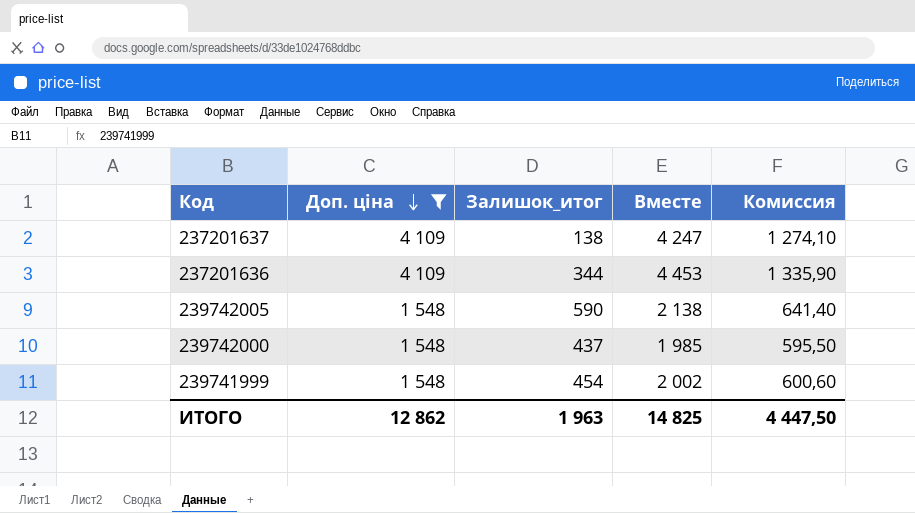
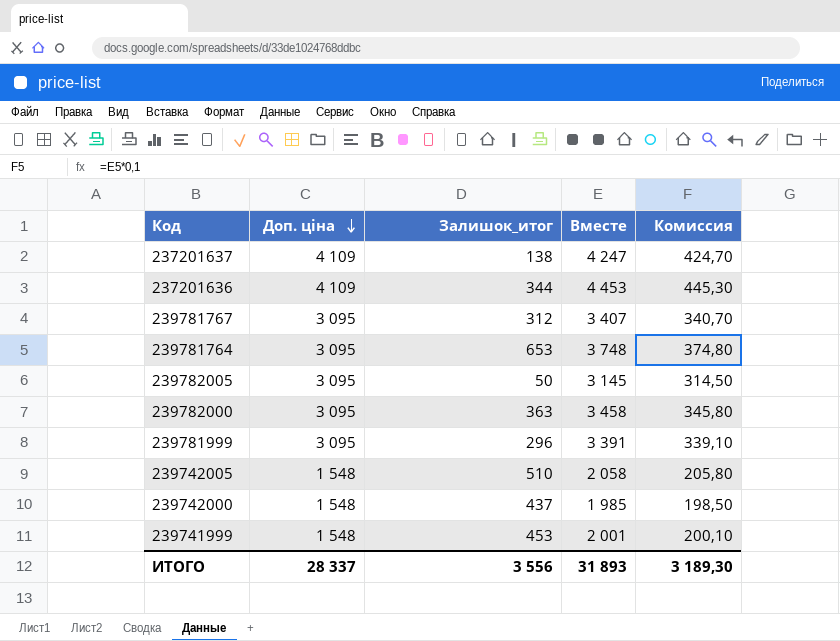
filter: Доп. ціна != 3 095 -> none
column Комиссия | formula: [Вместе] * 0,3 -> [Вместе] * 0,1
239742005 | Залишок_итог: 590 -> 510
239742005 | Вместе: 2 138 -> 2 058
239741999 | Залишок_итог: 454 -> 453
239741999 | Вместе: 2 002 -> 2 001
ИТОГО | Доп. ціна: 12 862 -> 28 337
ИТОГО | Залишок_итог: 1 963 -> 3 556
ИТОГО | Вместе: 14 825 -> 31 893
ИТОГО | Комиссия: 4 447,50 -> 3 189,30

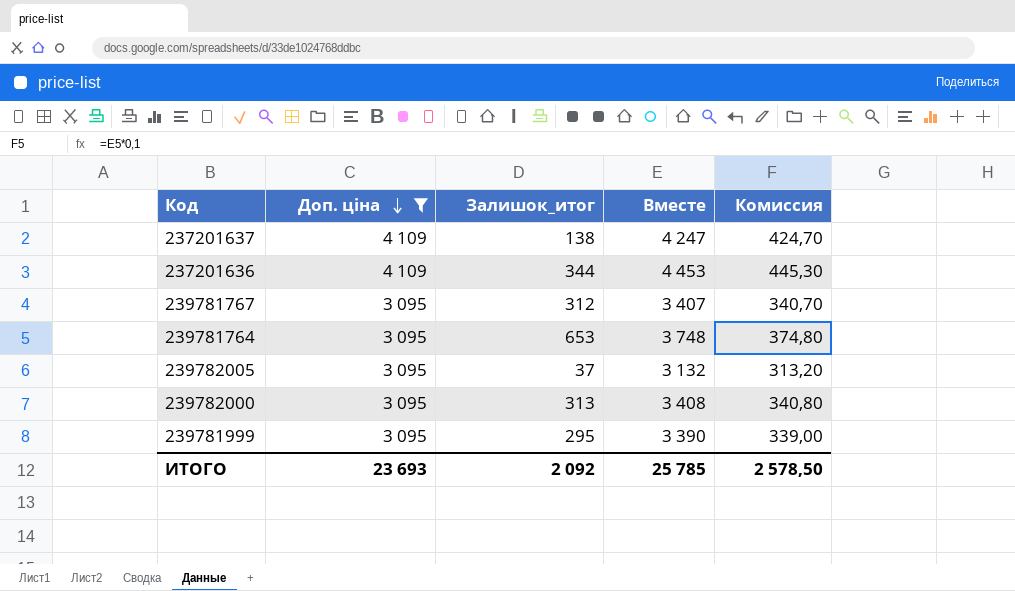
filter: none -> Доп. ціна != 1 548
239782005 | Залишок_итог: 50 -> 37
239782005 | Вместе: 3 145 -> 3 132
239782005 | Комиссия: 314,50 -> 313,20
239782000 | Залишок_итог: 363 -> 313
239782000 | Вместе: 3 458 -> 3 408
239782000 | Комиссия: 345,80 -> 340,80
239781999 | Залишок_итог: 296 -> 295
239781999 | Вместе: 3 391 -> 3 390
239781999 | Комиссия: 339,10 -> 339,00
ИТОГО | Доп. ціна: 28 337 -> 23 693
ИТОГО | Залишок_итог: 3 556 -> 2 092
ИТОГО | Вместе: 31 893 -> 25 785
ИТОГО | Комиссия: 3 189,30 -> 2 578,50

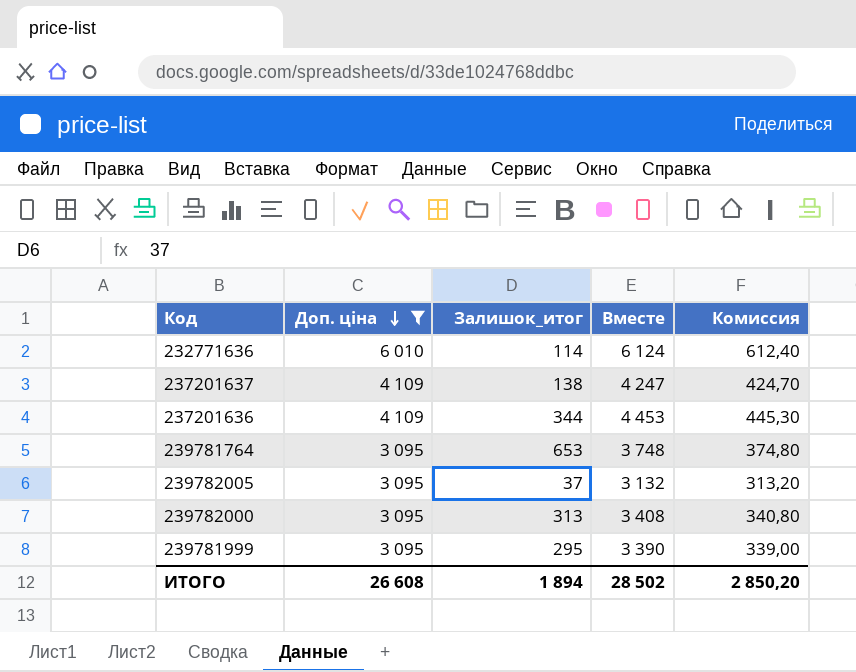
row 239781767: 3 095 | 312 | 3 407 | 340,70 -> none
row 232771636: none -> 6 010 | 114 | 6 124 | 612,40
ИТОГО | Доп. ціна: 23 693 -> 26 608
ИТОГО | Залишок_итог: 2 092 -> 1 894
ИТОГО | Вместе: 25 785 -> 28 502
ИТОГО | Комиссия: 2 578,50 -> 2 850,20

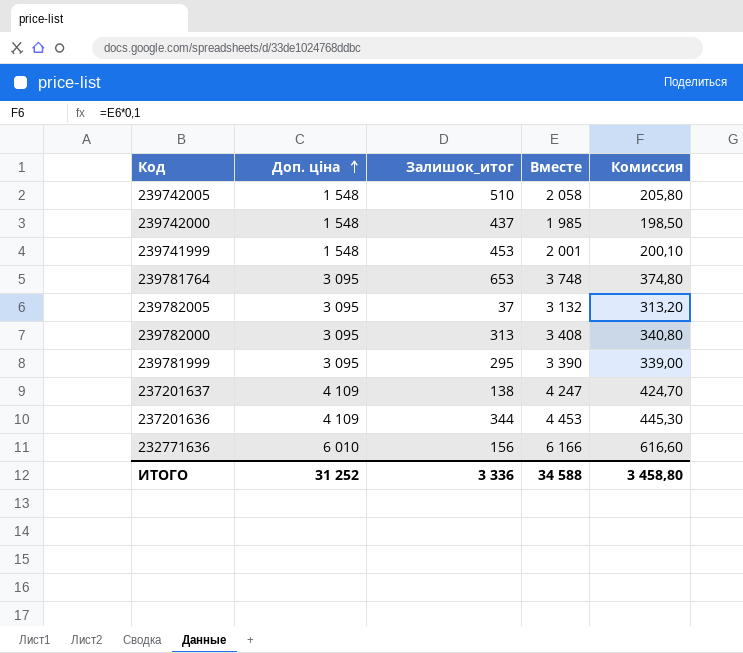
filter: Доп. ціна != 1 548 -> none
row order: Доп. ціна descending -> Доп. ціна ascending
232771636 | Залишок_итог: 114 -> 156
232771636 | Вместе: 6 124 -> 6 166
232771636 | Комиссия: 612,40 -> 616,60
ИТОГО | Доп. ціна: 26 608 -> 31 252
ИТОГО | Залишок_итог: 1 894 -> 3 336
ИТОГО | Вместе: 28 502 -> 34 588
ИТОГО | Комиссия: 2 850,20 -> 3 458,80

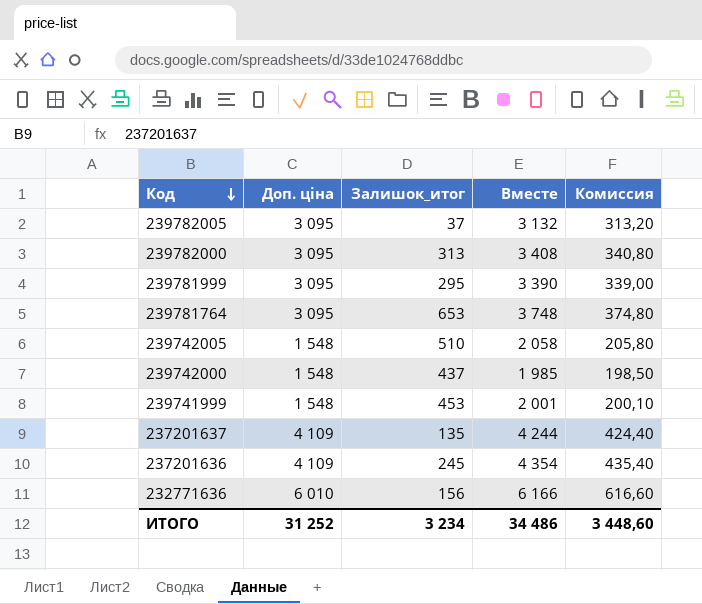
row order: Доп. ціна ascending -> Код descending
237201637 | Залишок_итог: 138 -> 135
237201637 | Вместе: 4 247 -> 4 244
237201637 | Комиссия: 424,70 -> 424,40
237201636 | Залишок_итог: 344 -> 245
237201636 | Вместе: 4 453 -> 4 354
237201636 | Комиссия: 445,30 -> 435,40
ИТОГО | Залишок_итог: 3 336 -> 3 234
ИТОГО | Вместе: 34 588 -> 34 486
ИТОГО | Комиссия: 3 458,80 -> 3 448,60

